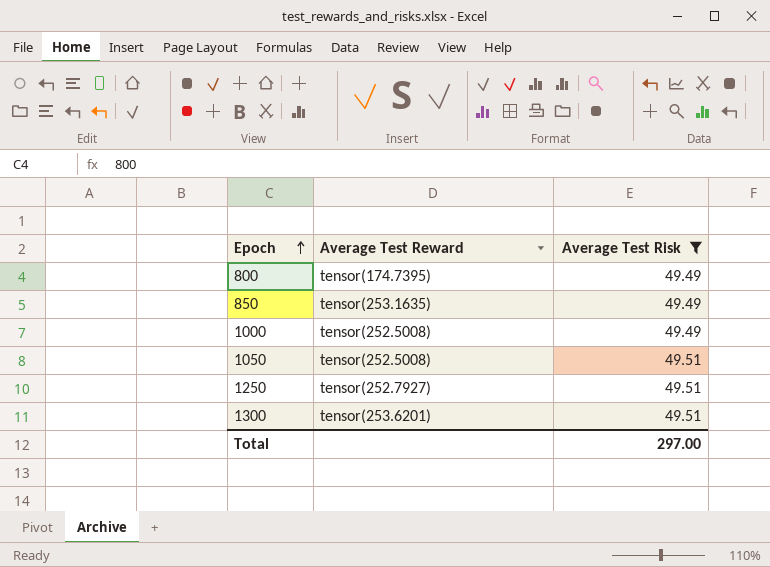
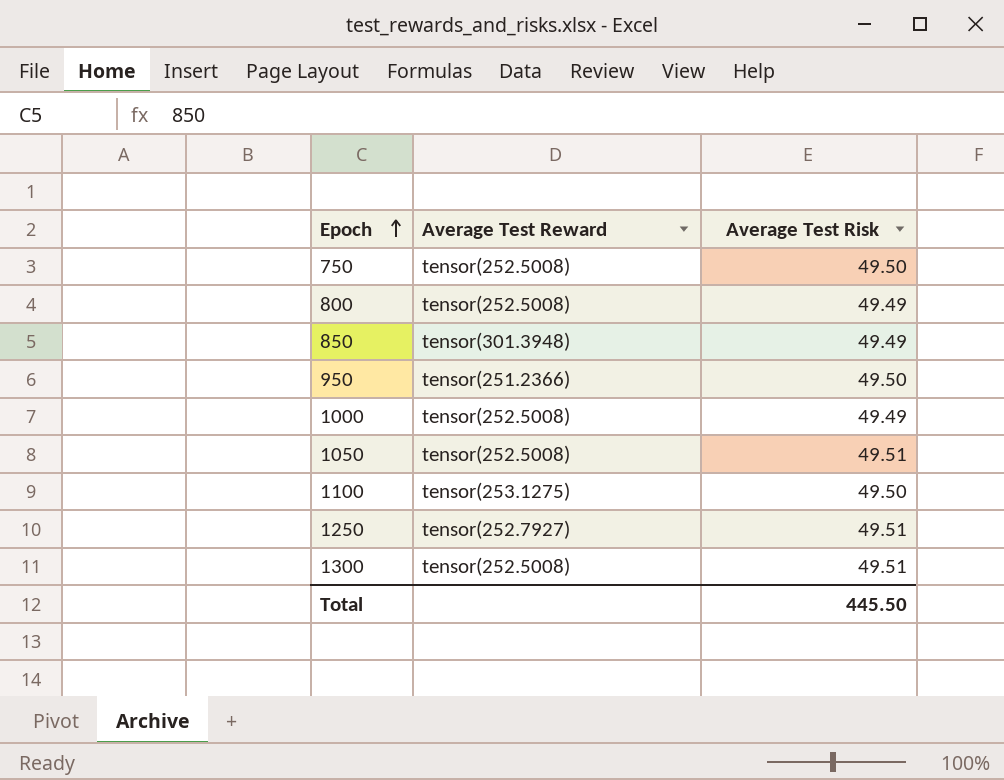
filter: Average Test Risk != 49.50 -> none
800 | Average Test Reward: tensor(174.7395) -> tensor(252.5008)
850 | Average Test Reward: tensor(253.1635) -> tensor(301.3948)
1300 | Average Test Reward: tensor(253.6201) -> tensor(252.5008)
Total | Average Test Risk: 297.00 -> 445.50

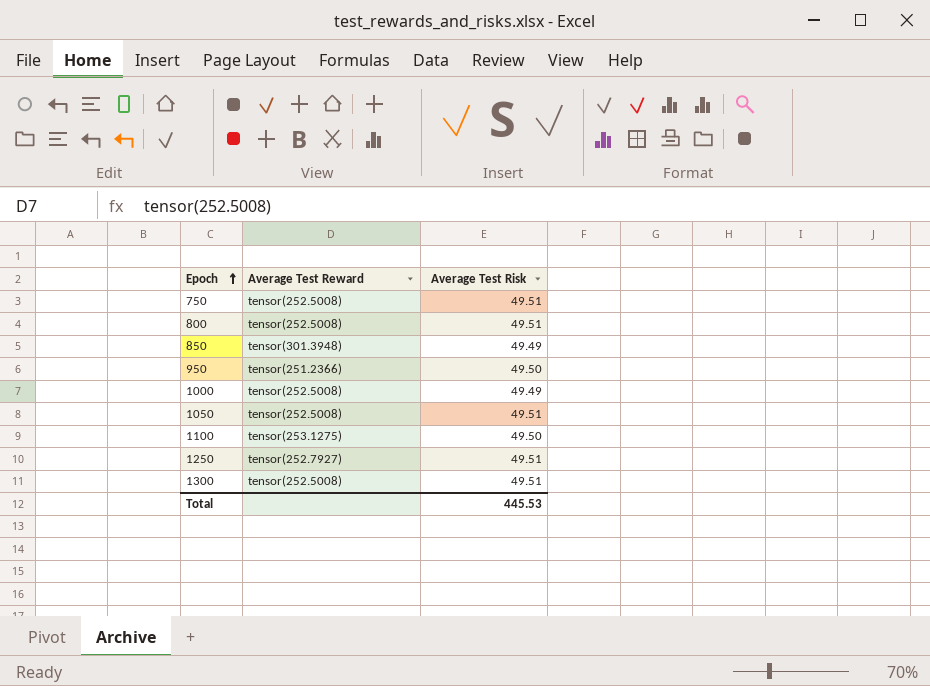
750 | Average Test Risk: 49.50 -> 49.51
800 | Average Test Risk: 49.49 -> 49.51
Total | Average Test Risk: 445.50 -> 445.53

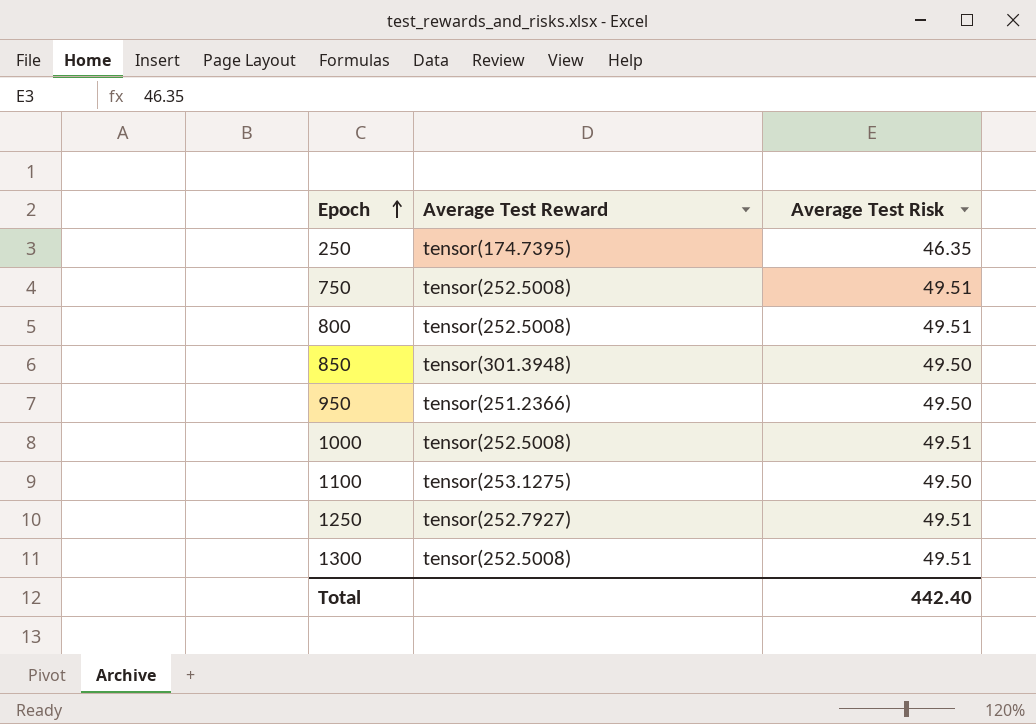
row 1050: tensor(252.5008) | 49.51 -> none
row 250: none -> tensor(174.7395) | 46.35
850 | Average Test Risk: 49.49 -> 49.50
1000 | Average Test Risk: 49.49 -> 49.51
Total | Average Test Risk: 445.53 -> 442.40

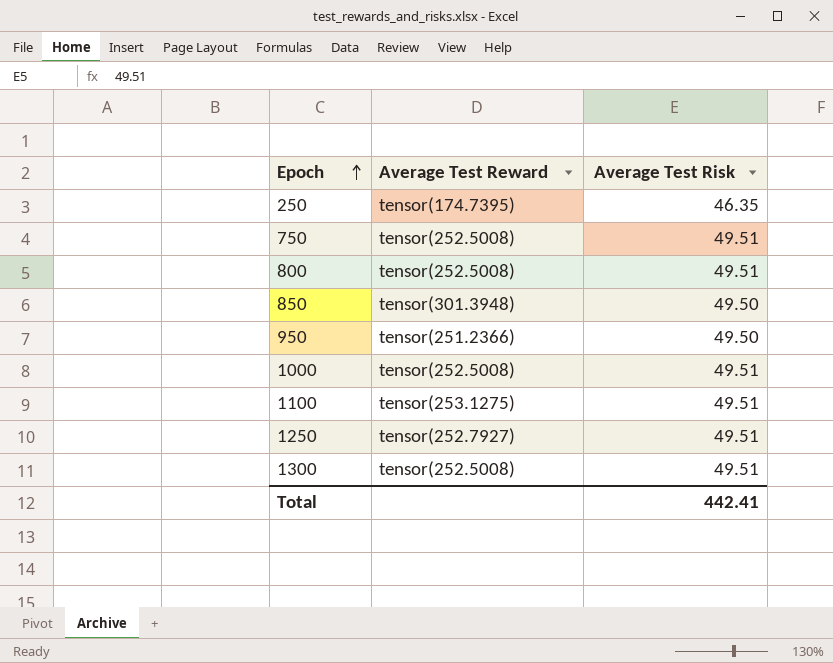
1100 | Average Test Risk: 49.50 -> 49.51
Total | Average Test Risk: 442.40 -> 442.41

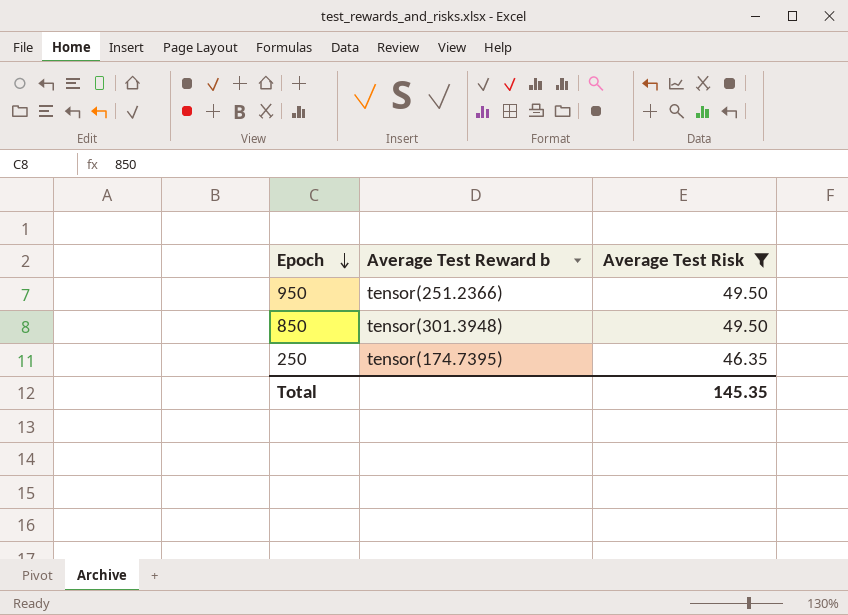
filter: none -> Average Test Risk != 49.51
row order: Epoch ascending -> Epoch descending
column name: Average Test Reward -> Average Test Reward b
Total | Average Test Risk: 442.41 -> 145.35

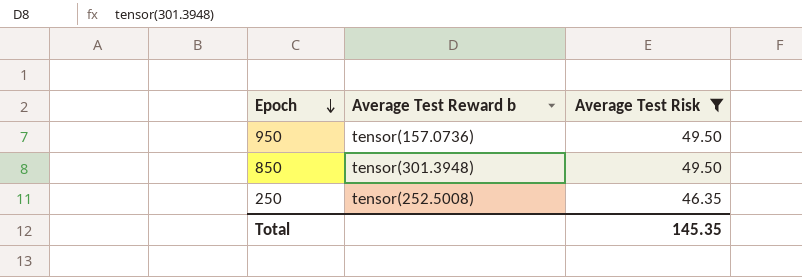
950 | Average Test Reward b: tensor(251.2366) -> tensor(157.0736)
250 | Average Test Reward b: tensor(174.7395) -> tensor(252.5008)

